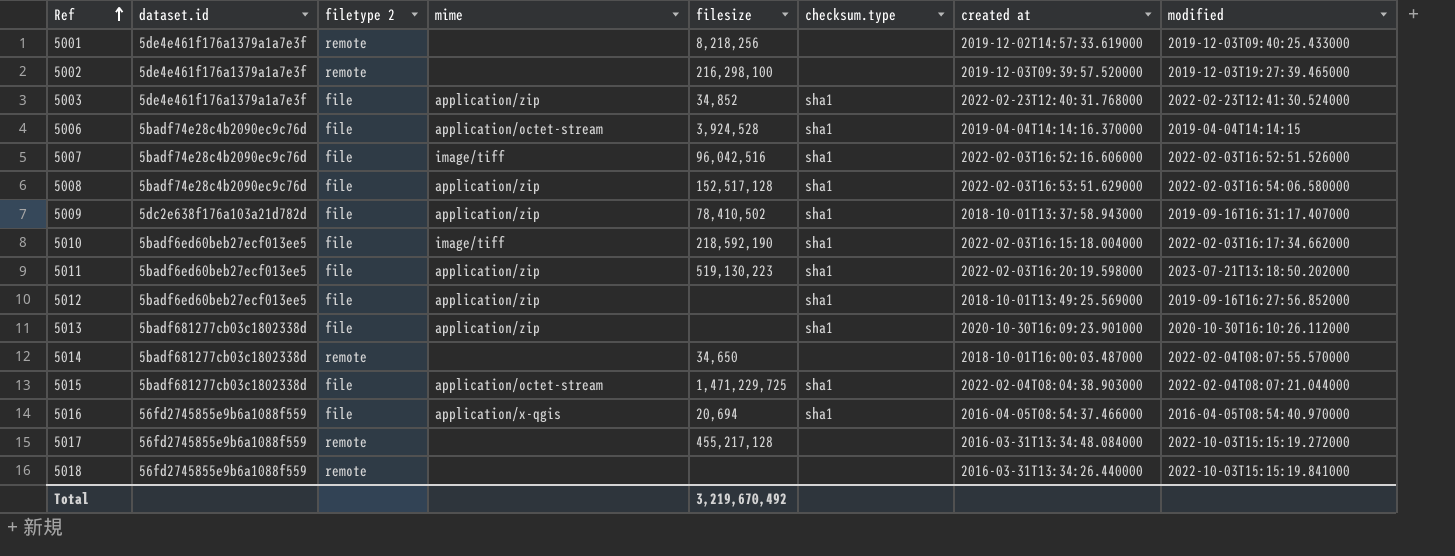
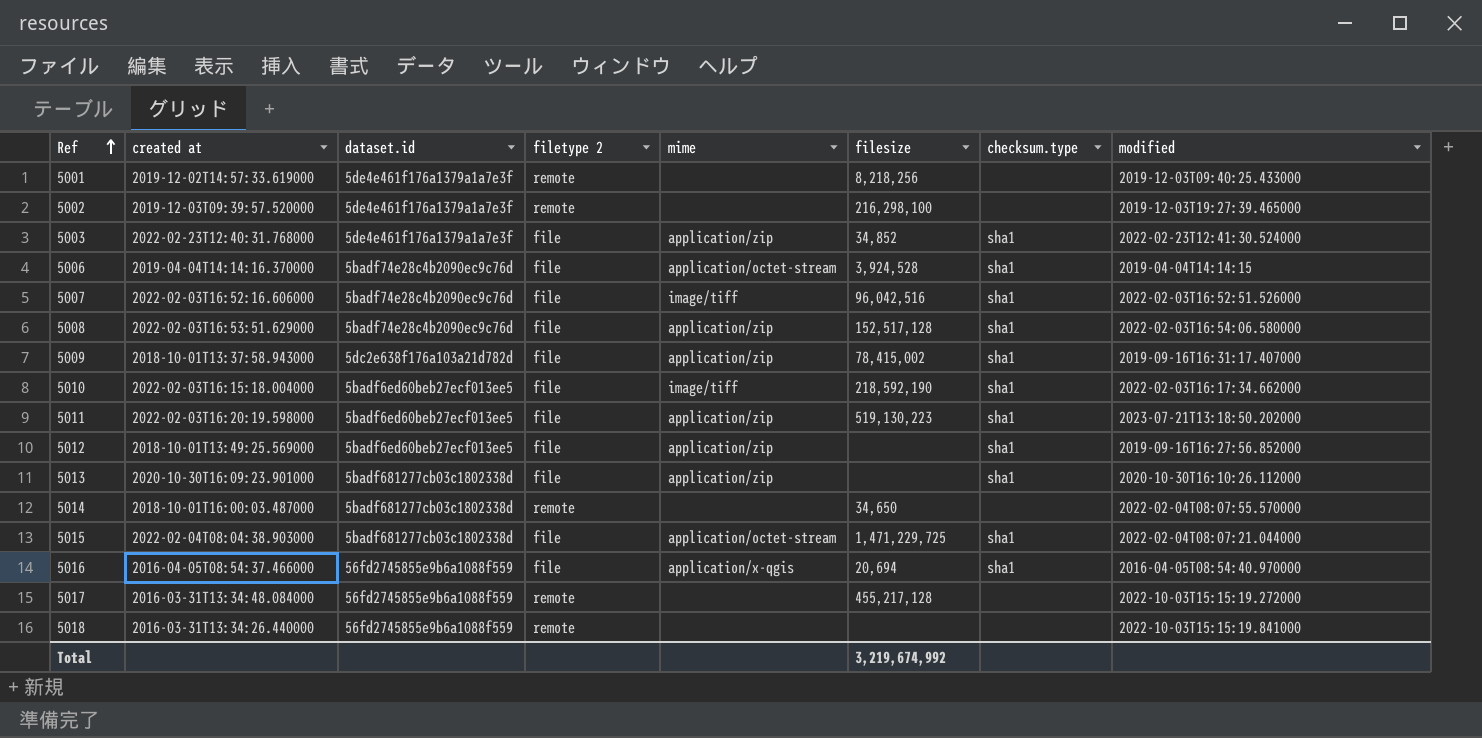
column created at | position: 7 -> 2
5009 | filesize: 78,410,502 -> 78,415,002
Total | filesize: 3,219,670,492 -> 3,219,674,992

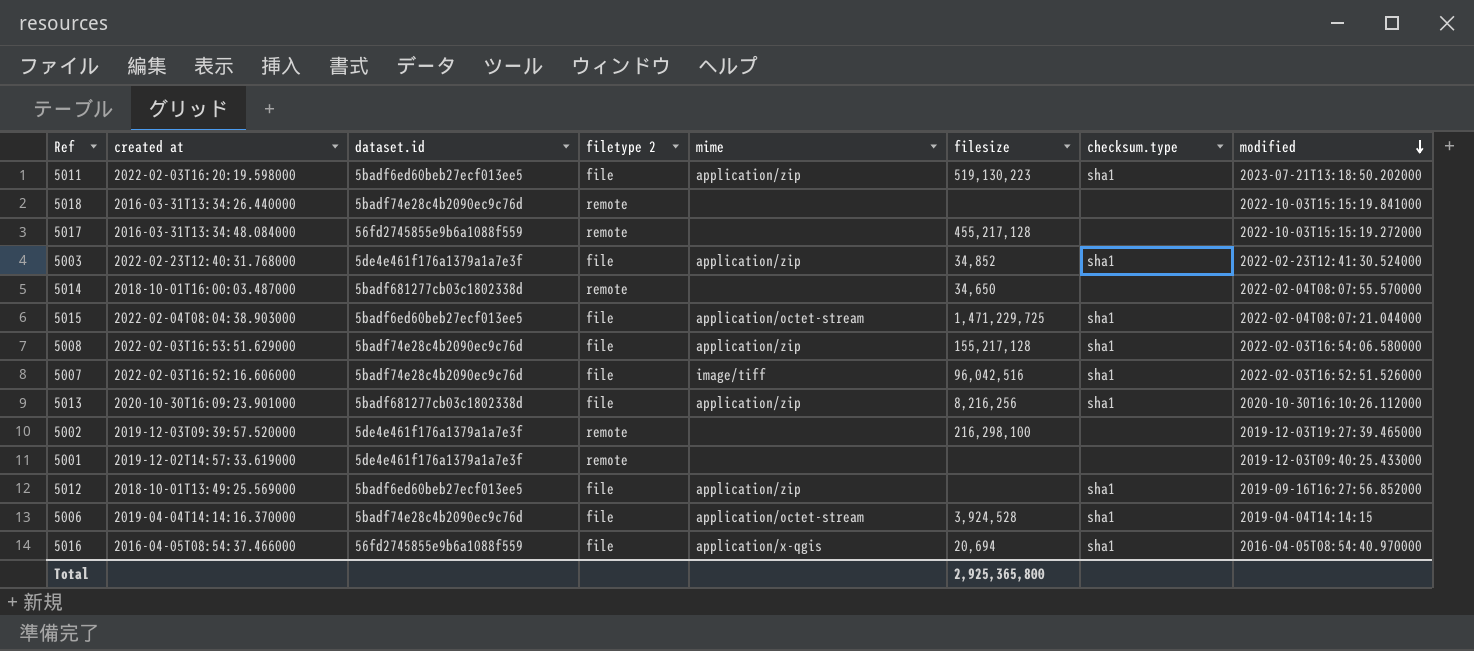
row order: Ref ascending -> modified descending
row 5009: 2018-10-01T13:37:58.943000 | 5dc2e638f176a103a21d782d | file | application/zip | 78,415,002 | sha1 | 2019-09-16T16:31:17.407000 -> none
row 5010: 2022-02-03T16:15:18.004000 | 5badf6ed60beb27ecf013ee5 | file | image/tiff | 218,592,190 | sha1 | 2022-02-03T16:17:34.662000 -> none
5018 | dataset.id: 56fd2745855e9b6a1088f559 -> 5badf74e28c4b2090ec9c76d
5015 | dataset.id: 5badf681277cb03c1802338d -> 5badf6ed60beb27ecf013ee5
5008 | filesize: 152,517,128 -> 155,217,128
5013 | filesize: none -> 8,216,256
5001 | filesize: 8,218,256 -> none
Total | filesize: 3,219,674,992 -> 2,925,365,800

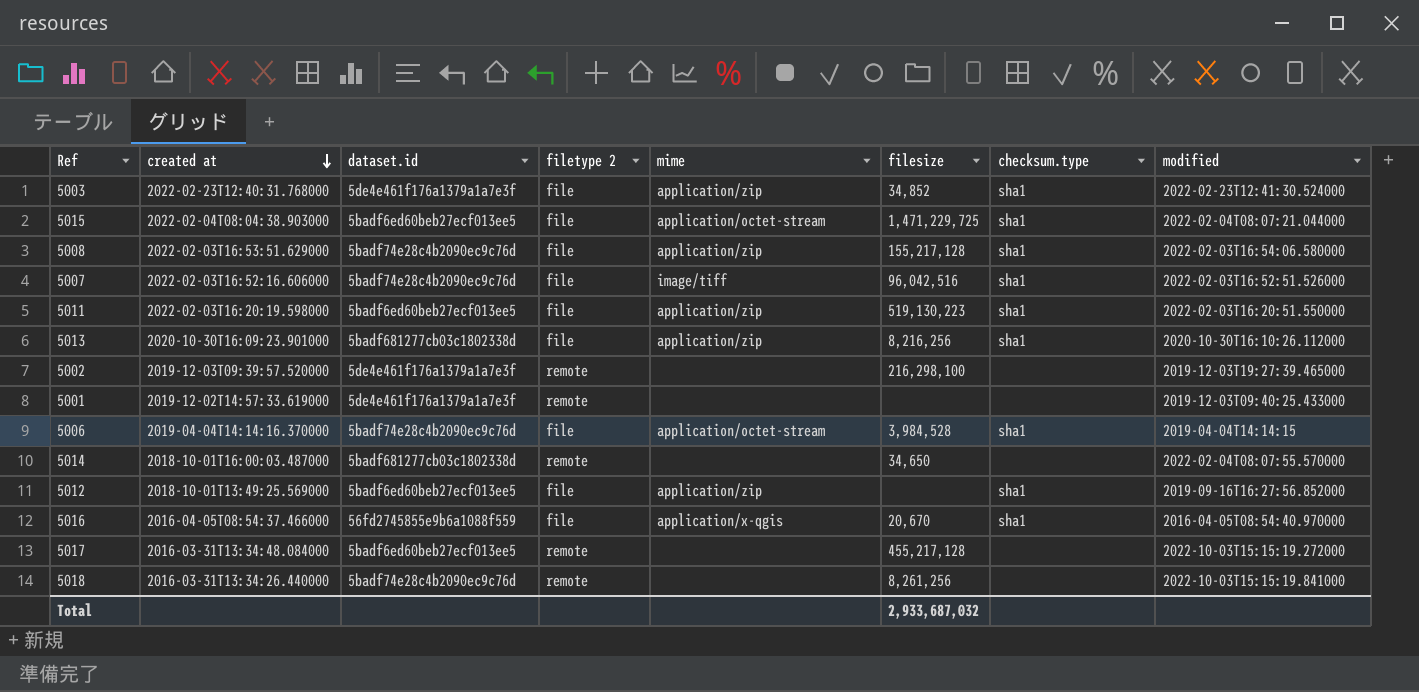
row order: modified descending -> created at descending
5011 | modified: 2023-07-21T13:18:50.202000 -> 2022-02-03T16:20:51.550000
5006 | filesize: 3,924,528 -> 3,984,528
5016 | filesize: 20,694 -> 20,670
5017 | dataset.id: 56fd2745855e9b6a1088f559 -> 5badf6ed60beb27ecf013ee5
5018 | filesize: none -> 8,261,256
Total | filesize: 2,925,365,800 -> 2,933,687,032

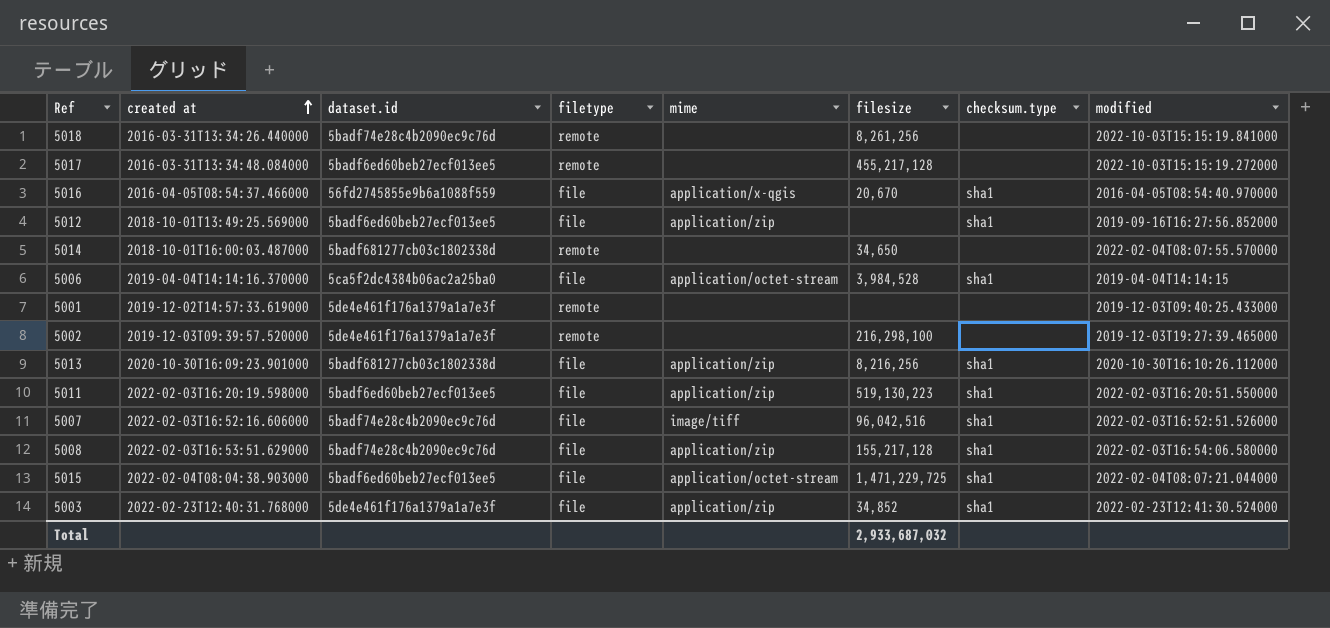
row order: created at descending -> created at ascending
column name: filetype 2 -> filetype
5006 | dataset.id: 5badf74e28c4b2090ec9c76d -> 5ca5f2dc4384b06ac2a25ba0

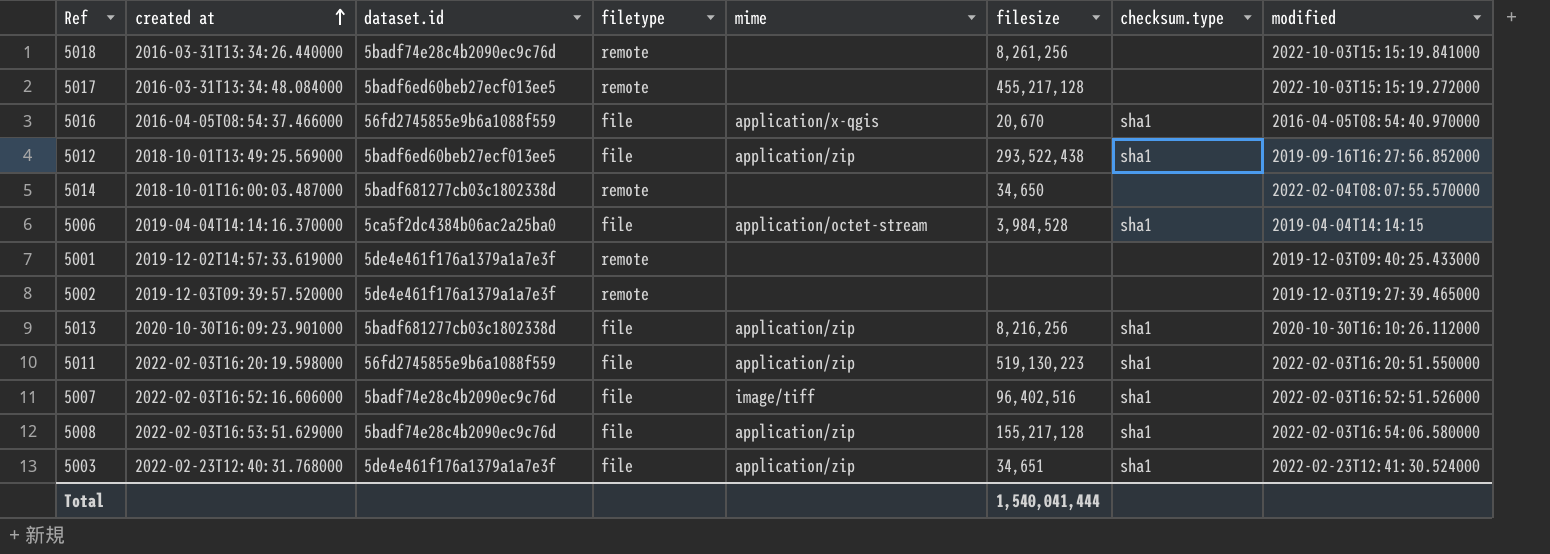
row 5015: 2022-02-04T08:04:38.903000 | 5badf6ed60beb27ecf013ee5 | file | application/octet-stream | 1,471,229,725 | sha1 | 2022-02-04T08:07:21.044000 -> none
5012 | filesize: none -> 293,522,438
5002 | filesize: 216,298,100 -> none
5011 | dataset.id: 5badf6ed60beb27ecf013ee5 -> 56fd2745855e9b6a1088f559
5007 | filesize: 96,042,516 -> 96,402,516
5003 | filesize: 34,852 -> 34,651
Total | filesize: 2,933,687,032 -> 1,540,041,444

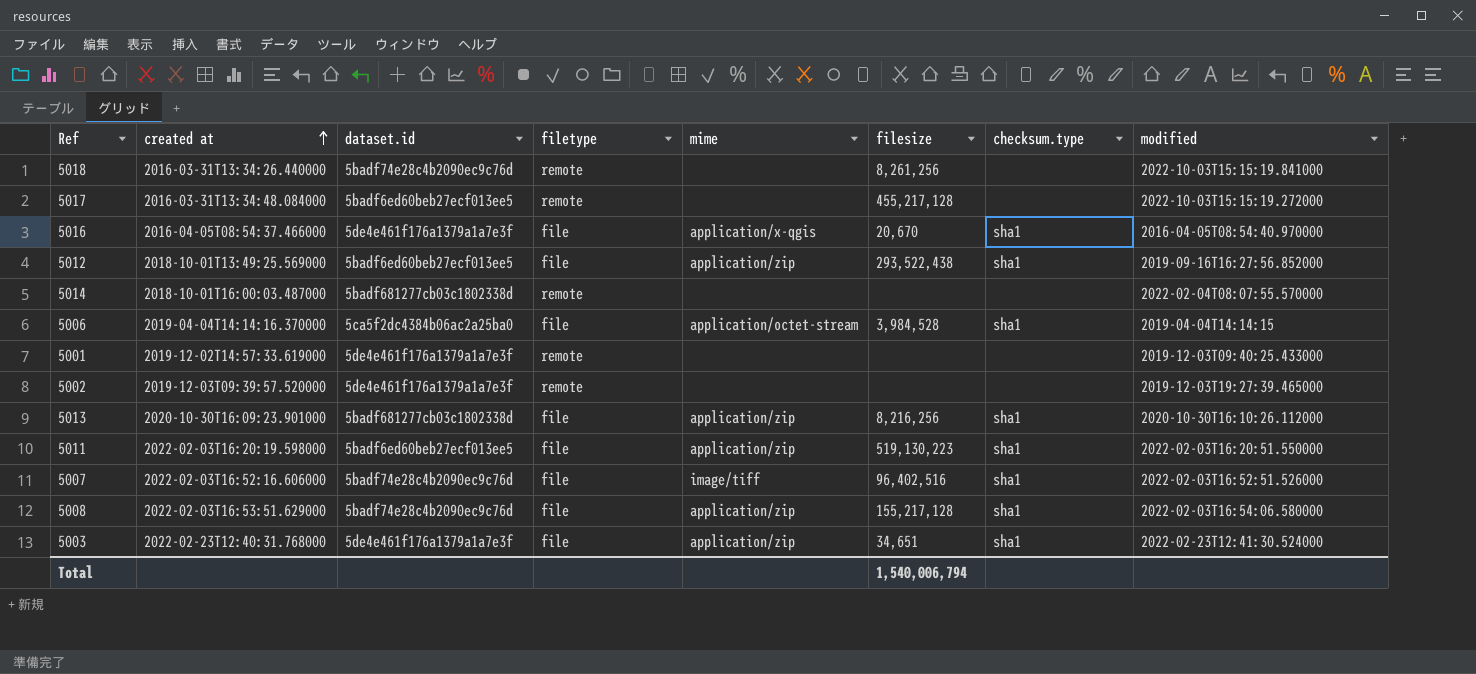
5016 | dataset.id: 56fd2745855e9b6a1088f559 -> 5de4e461f176a1379a1a7e3f
5014 | filesize: 34,650 -> none
5011 | dataset.id: 56fd2745855e9b6a1088f559 -> 5badf6ed60beb27ecf013ee5
Total | filesize: 1,540,041,444 -> 1,540,006,794

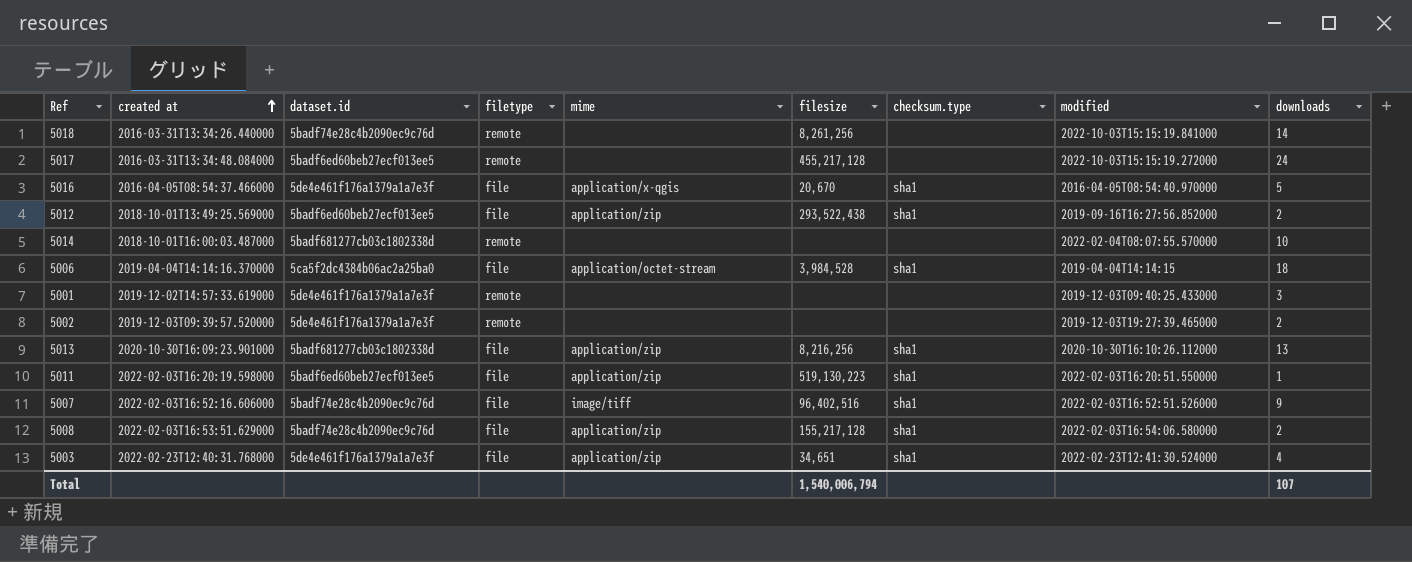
column downloads | position: none -> 9

